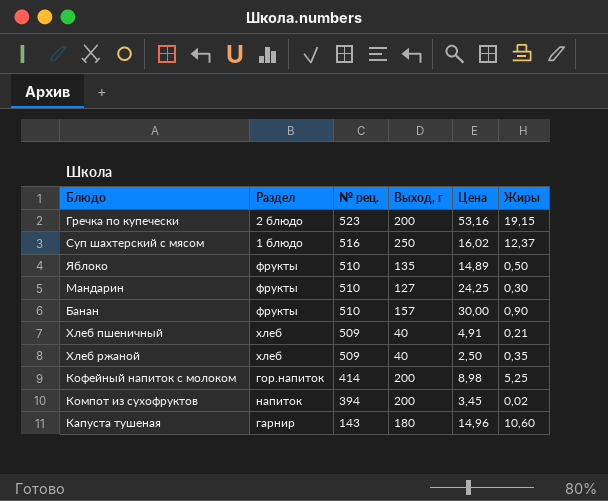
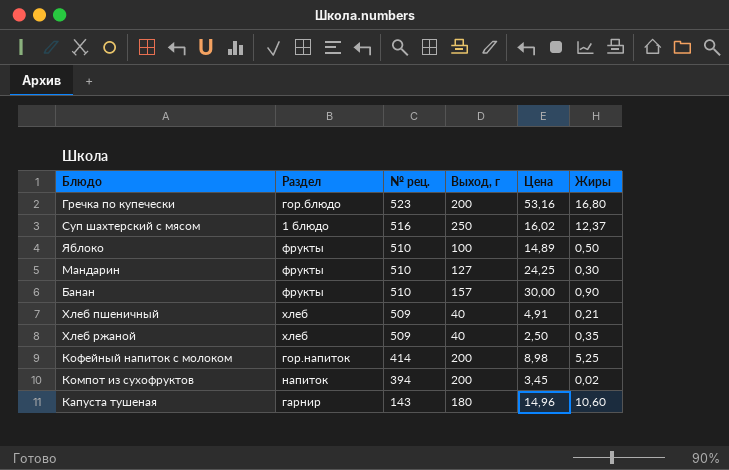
Гречка по купечески | Раздел: 2 блюдо -> гор.блюдо
Гречка по купечески | Жиры: 19,15 -> 16,80
Яблоко | Выход, г: 135 -> 100

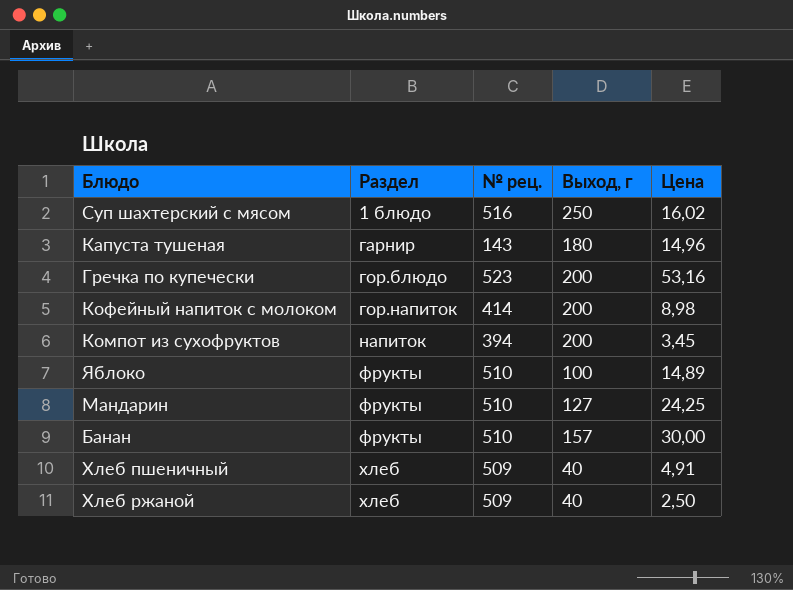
row order: № рец. descending -> Раздел ascending
column Жиры | position: 6 -> none

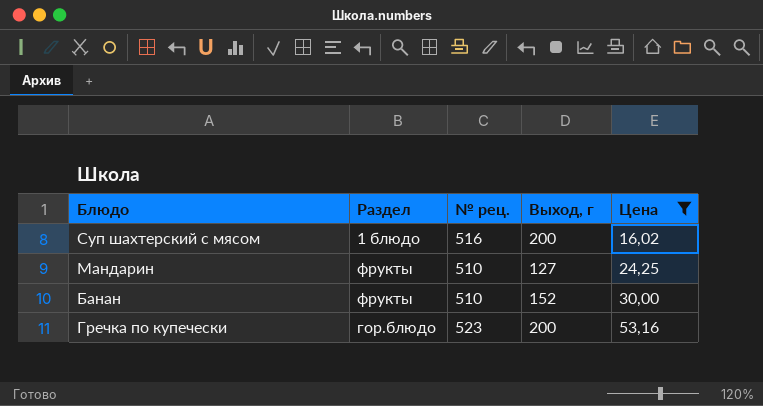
filter: none -> Цена >= 16,02
row order: Раздел ascending -> Цена ascending
Суп шахтерский с мясом | Выход, г: 250 -> 200
Банан | Выход, г: 157 -> 152

